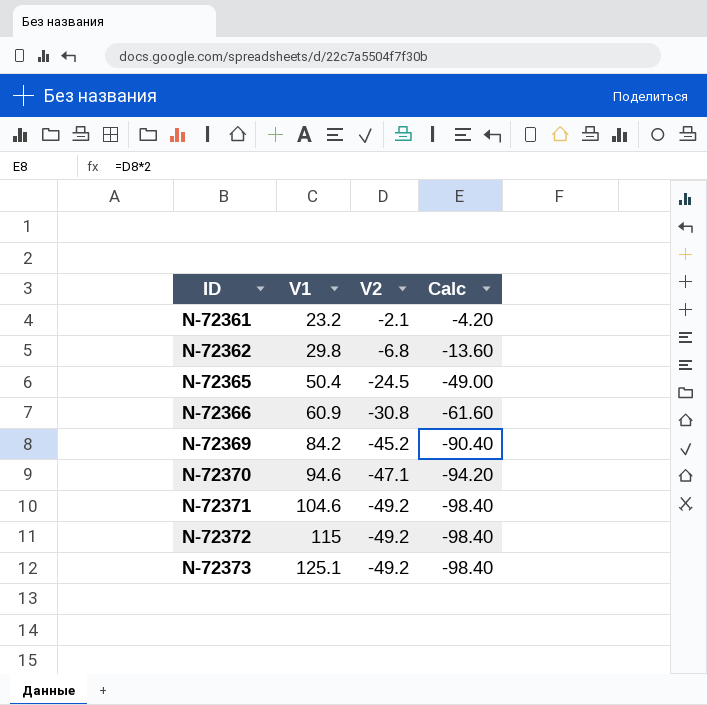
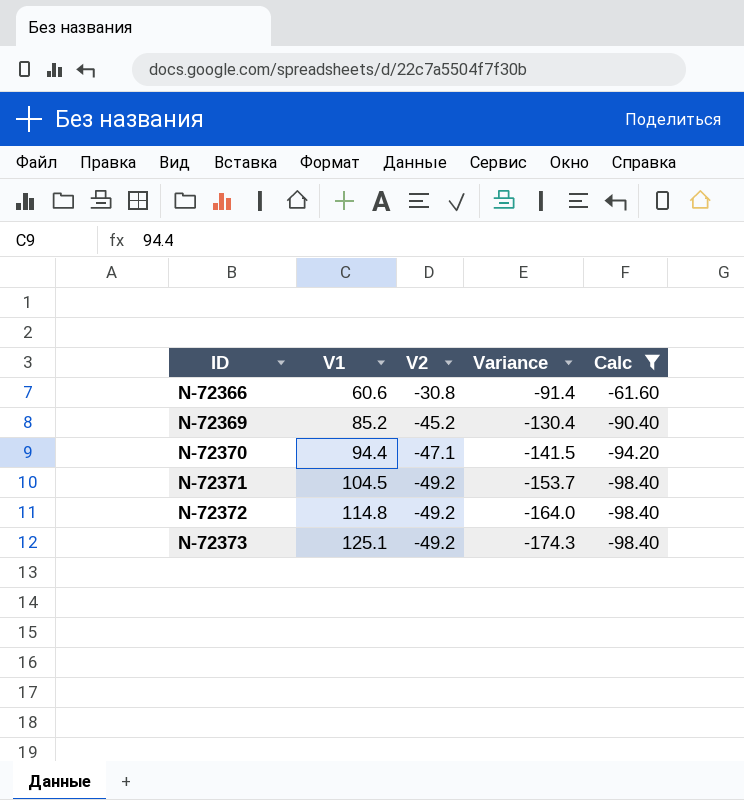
filter: none -> Calc <= -61.60
column Variance | formula: none -> [V2] - [V1]
N-72366 | V1: 60.9 -> 60.6
N-72369 | V1: 84.2 -> 85.2
N-72370 | V1: 94.6 -> 94.4
N-72371 | V1: 104.6 -> 104.5
N-72372 | V1: 115 -> 114.8

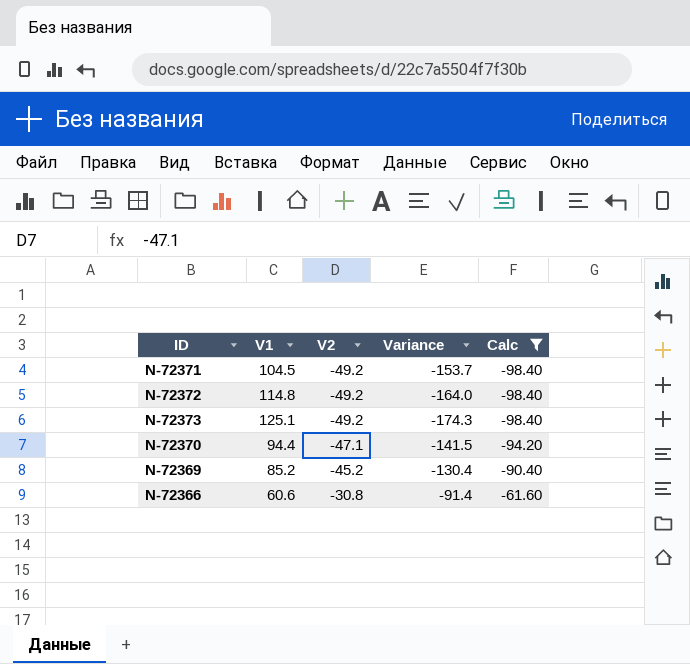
row order: ID ascending -> V2 ascending

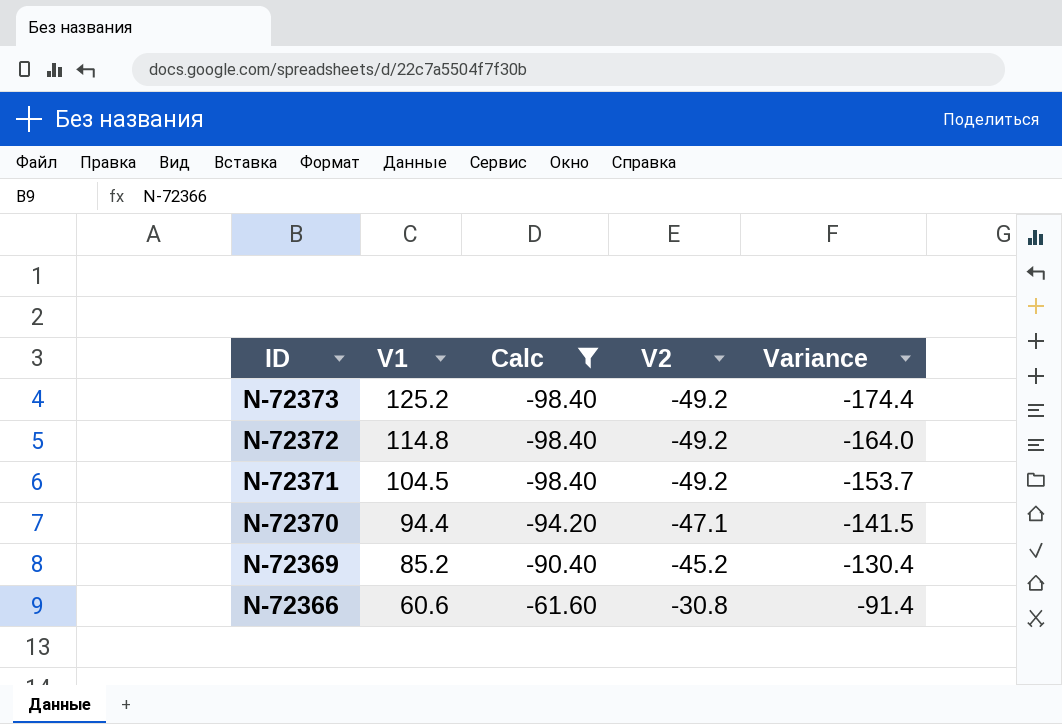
row order: V2 ascending -> ID descending
column Calc | position: 5 -> 3
N-72373 | V1: 125.1 -> 125.2
N-72373 | Variance: -174.3 -> -174.4

